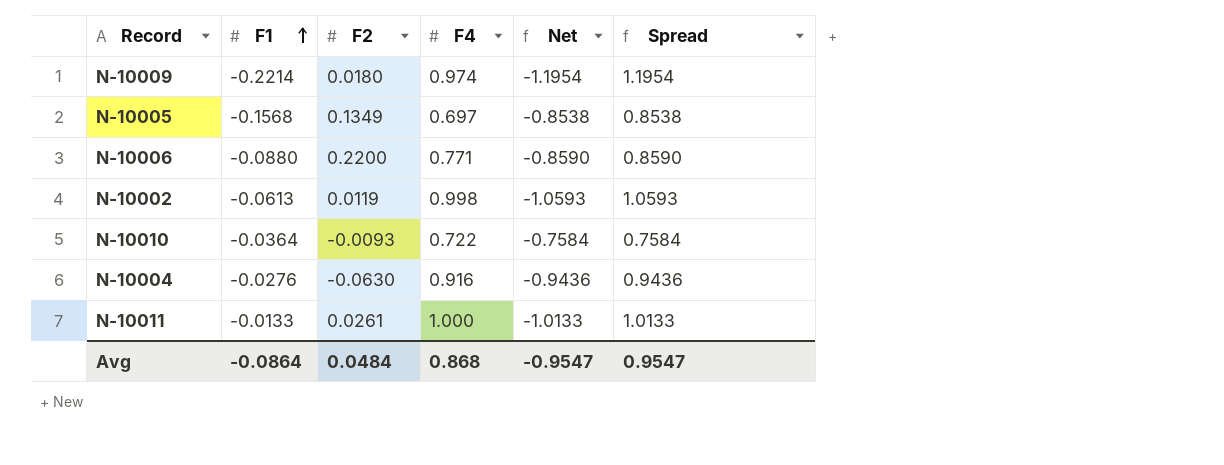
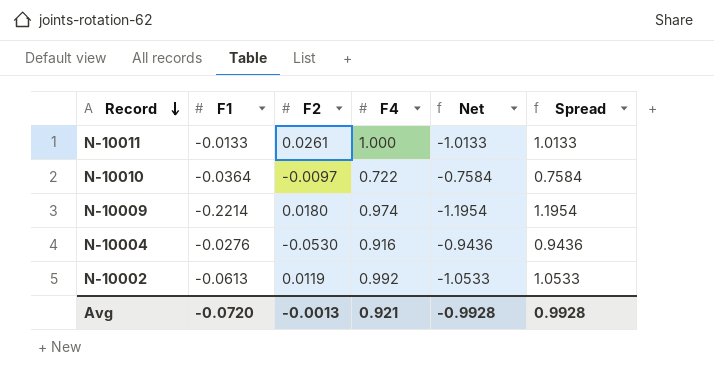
row order: F1 ascending -> Record descending
row N-10005: -0.1568 | 0.1349 | 0.697 | -0.8538 | 0.8538 -> none
row N-10006: -0.0880 | 0.2200 | 0.771 | -0.8590 | 0.8590 -> none
N-10010 | F2: -0.0093 -> -0.0097
N-10004 | F2: -0.0630 -> -0.0530
N-10002 | F4: 0.998 -> 0.992
N-10002 | Net: -1.0593 -> -1.0533
N-10002 | Spread: 1.0593 -> 1.0533
Avg | F1: -0.0864 -> -0.0720
Avg | F2: 0.0484 -> -0.0013
Avg | F4: 0.868 -> 0.921
Avg | Net: -0.9547 -> -0.9928
Avg | Spread: 0.9547 -> 0.9928

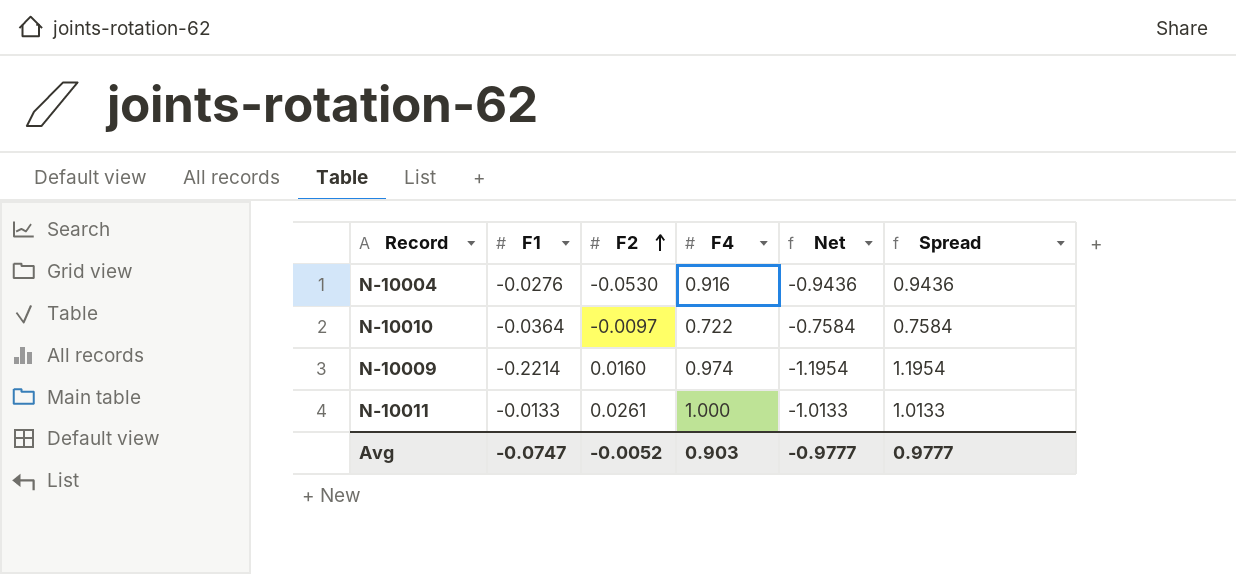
row order: Record descending -> F2 ascending
row N-10002: -0.0613 | 0.0119 | 0.992 | -1.0533 | 1.0533 -> none
N-10009 | F2: 0.0180 -> 0.0160
Avg | F1: -0.0720 -> -0.0747
Avg | F2: -0.0013 -> -0.0052
Avg | F4: 0.921 -> 0.903
Avg | Net: -0.9928 -> -0.9777
Avg | Spread: 0.9928 -> 0.9777

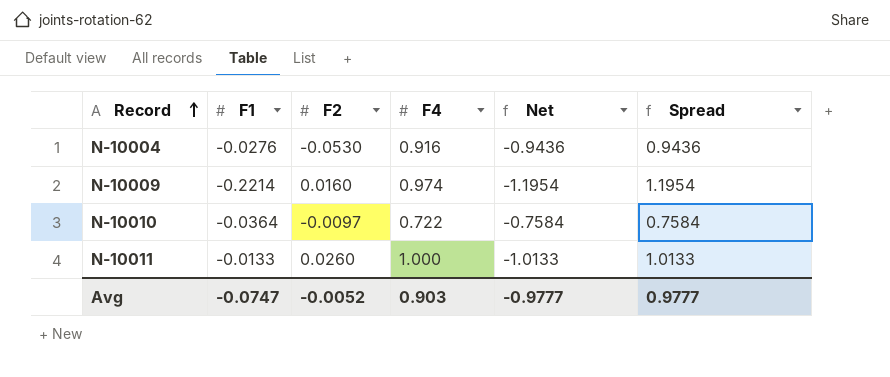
row order: F2 ascending -> Record ascending
N-10011 | F2: 0.0261 -> 0.0260

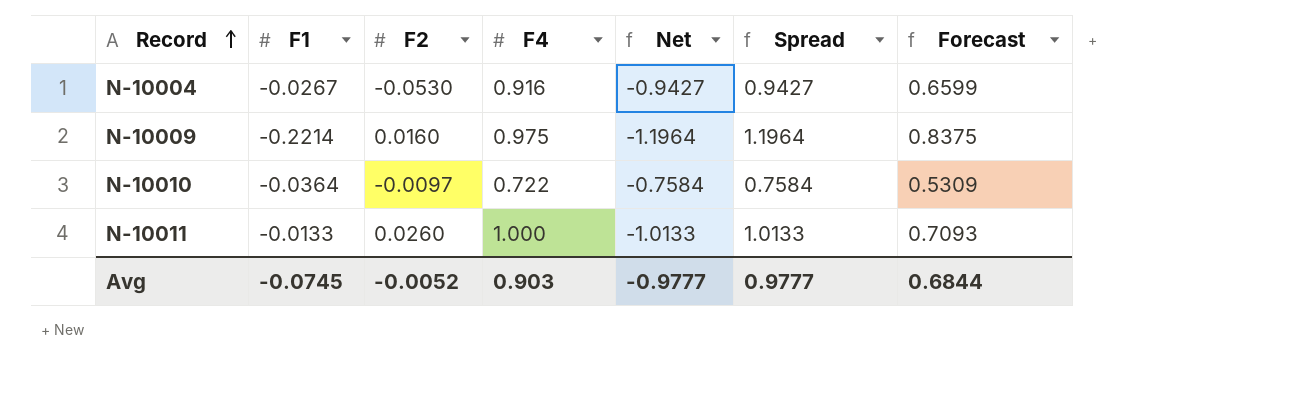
column Forecast | formula: none -> [Spread] * 0.7
N-10004 | F1: -0.0276 -> -0.0267
N-10004 | Net: -0.9436 -> -0.9427
N-10004 | Spread: 0.9436 -> 0.9427
N-10009 | F4: 0.974 -> 0.975
N-10009 | Net: -1.1954 -> -1.1964
N-10009 | Spread: 1.1954 -> 1.1964
Avg | F1: -0.0747 -> -0.0745

